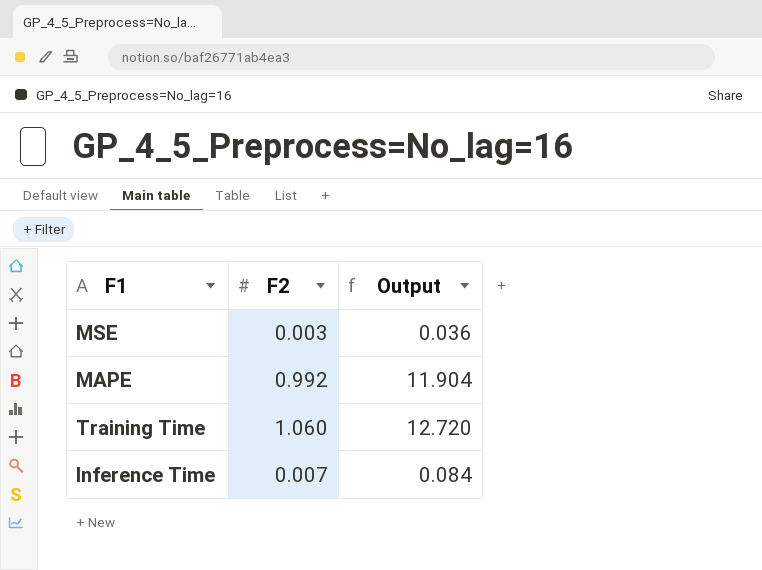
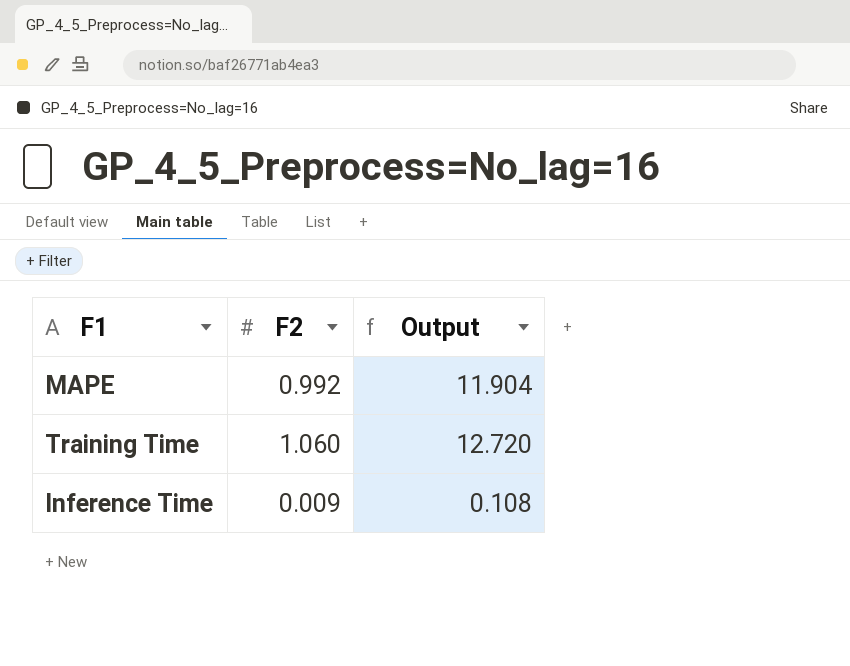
row MSE: 0.003 | 0.036 -> none
Inference Time | F2: 0.007 -> 0.009
Inference Time | Output: 0.084 -> 0.108

